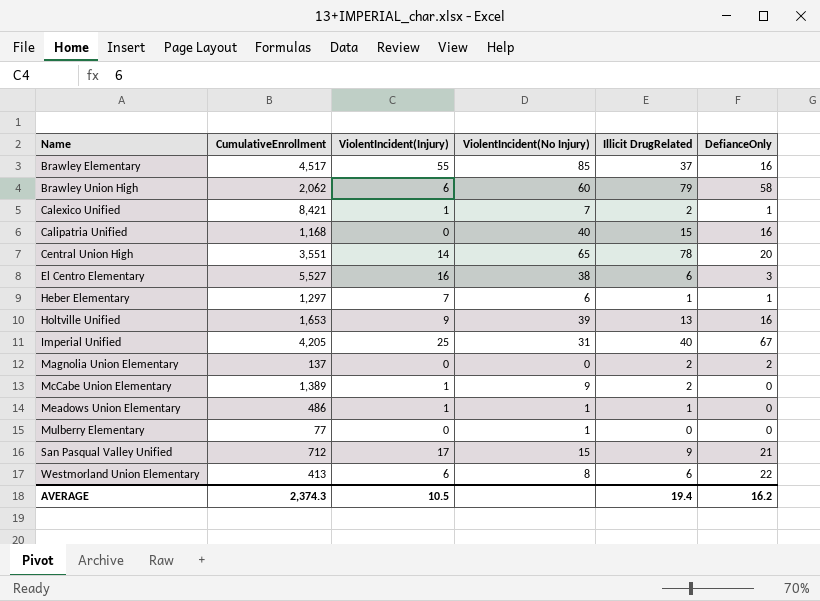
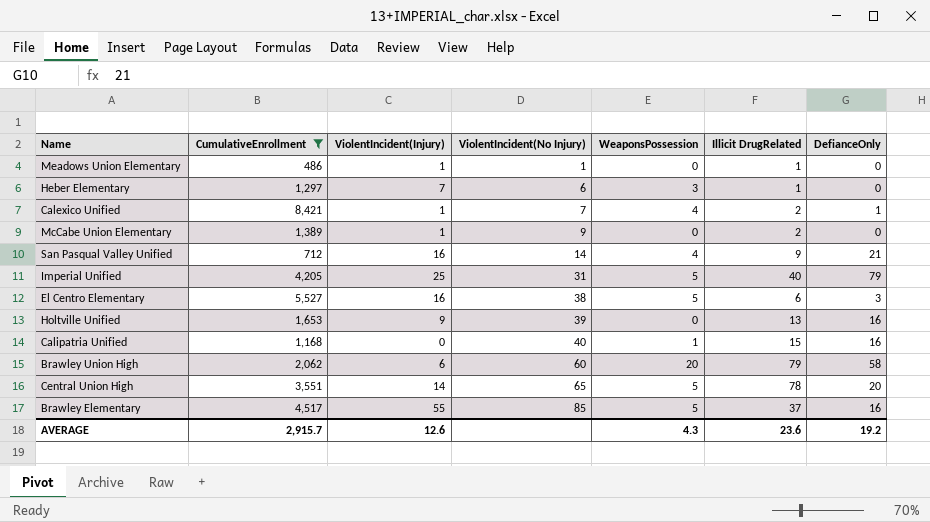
filter: none -> CumulativeEnrollment >= 486
row order: Name ascending -> ViolentIncident(No Injury) ascending
column WeaponsPossession | position: none -> 5
Heber Elementary | DefianceOnly: 1 -> 0
San Pasqual Valley Unified | ViolentIncident(Injury): 17 -> 16
San Pasqual Valley Unified | ViolentIncident(No Injury): 15 -> 14
Imperial Unified | DefianceOnly: 67 -> 79
AVERAGE | CumulativeEnrollment: 2,374.3 -> 2,915.7
AVERAGE | ViolentIncident(Injury): 10.5 -> 12.6
AVERAGE | Illicit DrugRelated: 19.4 -> 23.6
AVERAGE | DefianceOnly: 16.2 -> 19.2

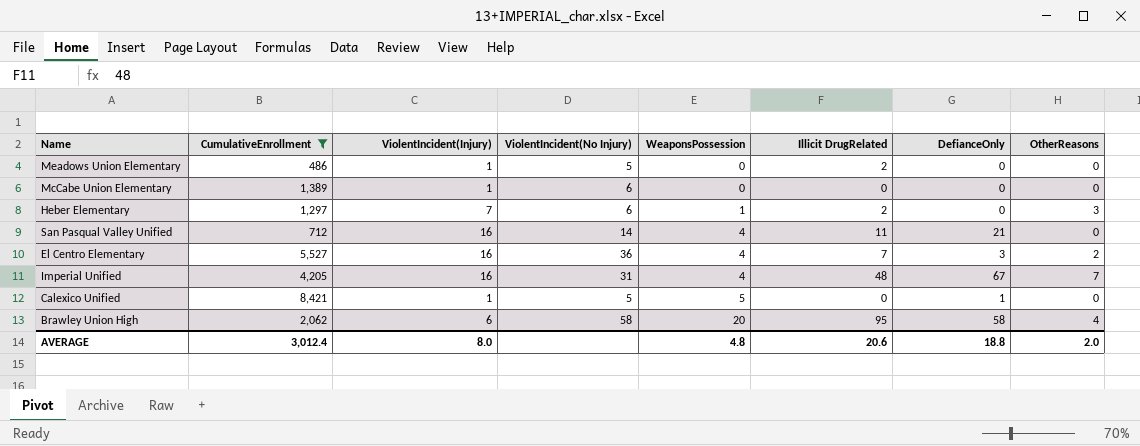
row order: ViolentIncident(No Injury) ascending -> WeaponsPossession ascending
column OtherReasons | position: none -> 8
row Holtville Unified: 1,653 | 9 | 39 | 0 | 13 | 16 -> none
row Calipatria Unified: 1,168 | 0 | 40 | 1 | 15 | 16 -> none
row Central Union High: 3,551 | 14 | 65 | 5 | 78 | 20 -> none
row Brawley Elementary: 4,517 | 55 | 85 | 5 | 37 | 16 -> none
Meadows Union Elementary | ViolentIncident(No Injury): 1 -> 5
Meadows Union Elementary | Illicit DrugRelated: 1 -> 2
McCabe Union Elementary | ViolentIncident(No Injury): 9 -> 6
McCabe Union Elementary | Illicit DrugRelated: 2 -> 0
Heber Elementary | WeaponsPossession: 3 -> 1
Heber Elementary | Illicit DrugRelated: 1 -> 2
San Pasqual Valley Unified | Illicit DrugRelated: 9 -> 11
El Centro Elementary | ViolentIncident(No Injury): 38 -> 36
El Centro Elementary | WeaponsPossession: 5 -> 4
El Centro Elementary | Illicit DrugRelated: 6 -> 7
Imperial Unified | ViolentIncident(Injury): 25 -> 16
Imperial Unified | WeaponsPossession: 5 -> 4
Imperial Unified | Illicit DrugRelated: 40 -> 48
Imperial Unified | DefianceOnly: 79 -> 67
Calexico Unified | ViolentIncident(No Injury): 7 -> 5
Calexico Unified | WeaponsPossession: 4 -> 5
Calexico Unified | Illicit DrugRelated: 2 -> 0
Brawley Union High | ViolentIncident(No Injury): 60 -> 58
Brawley Union High | Illicit DrugRelated: 79 -> 95
AVERAGE | CumulativeEnrollment: 2,915.7 -> 3,012.4
AVERAGE | ViolentIncident(Injury): 12.6 -> 8.0
AVERAGE | WeaponsPossession: 4.3 -> 4.8
AVERAGE | Illicit DrugRelated: 23.6 -> 20.6
AVERAGE | DefianceOnly: 19.2 -> 18.8

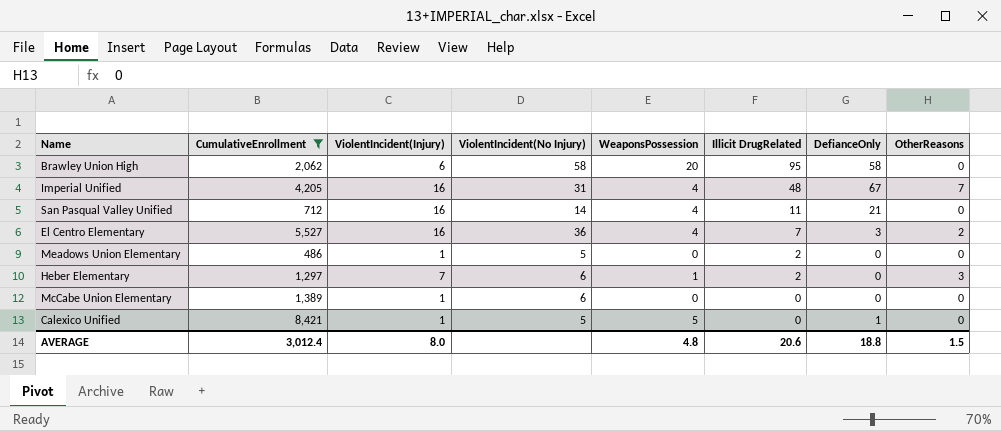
row order: WeaponsPossession ascending -> Illicit DrugRelated descending
Brawley Union High | OtherReasons: 4 -> 0
AVERAGE | OtherReasons: 2.0 -> 1.5

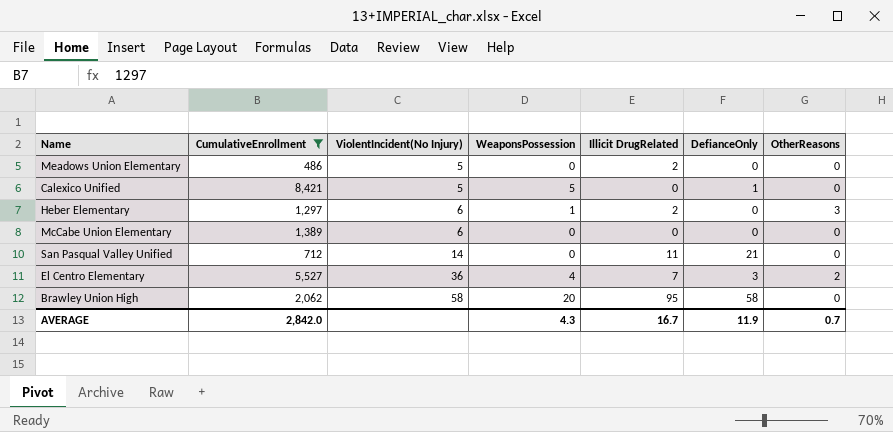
row order: Illicit DrugRelated descending -> ViolentIncident(No Injury) ascending
column ViolentIncident(Injury) | position: 3 -> none
row Imperial Unified: 4,205 | 16 | 31 | 4 | 48 | 67 | 7 -> none
San Pasqual Valley Unified | WeaponsPossession: 4 -> 0
AVERAGE | CumulativeEnrollment: 3,012.4 -> 2,842.0
AVERAGE | WeaponsPossession: 4.8 -> 4.3
AVERAGE | Illicit DrugRelated: 20.6 -> 16.7
AVERAGE | DefianceOnly: 18.8 -> 11.9
AVERAGE | OtherReasons: 1.5 -> 0.7

